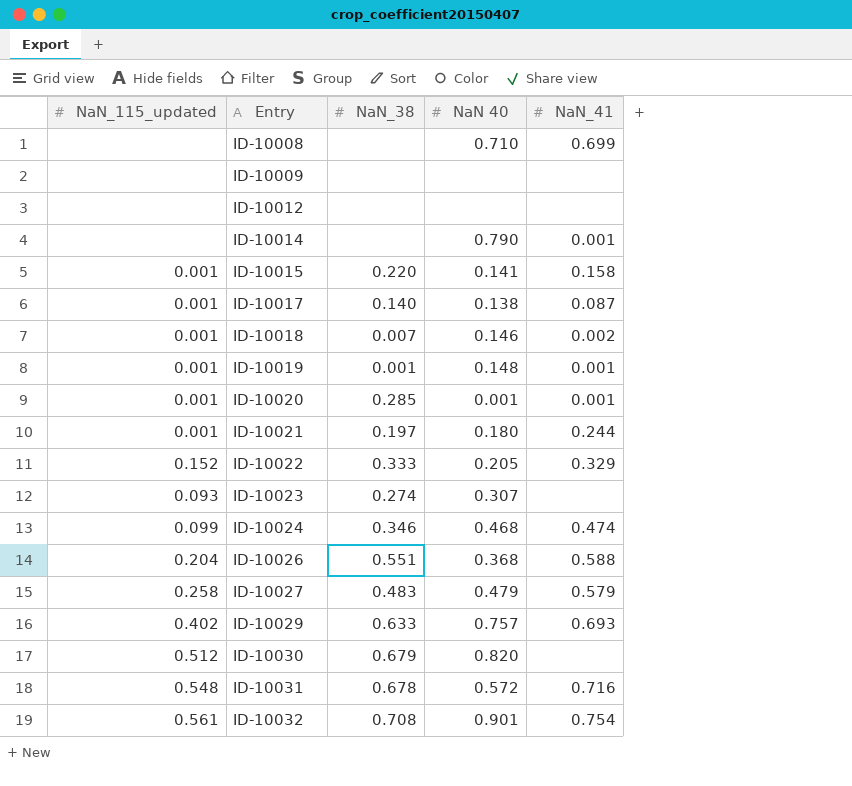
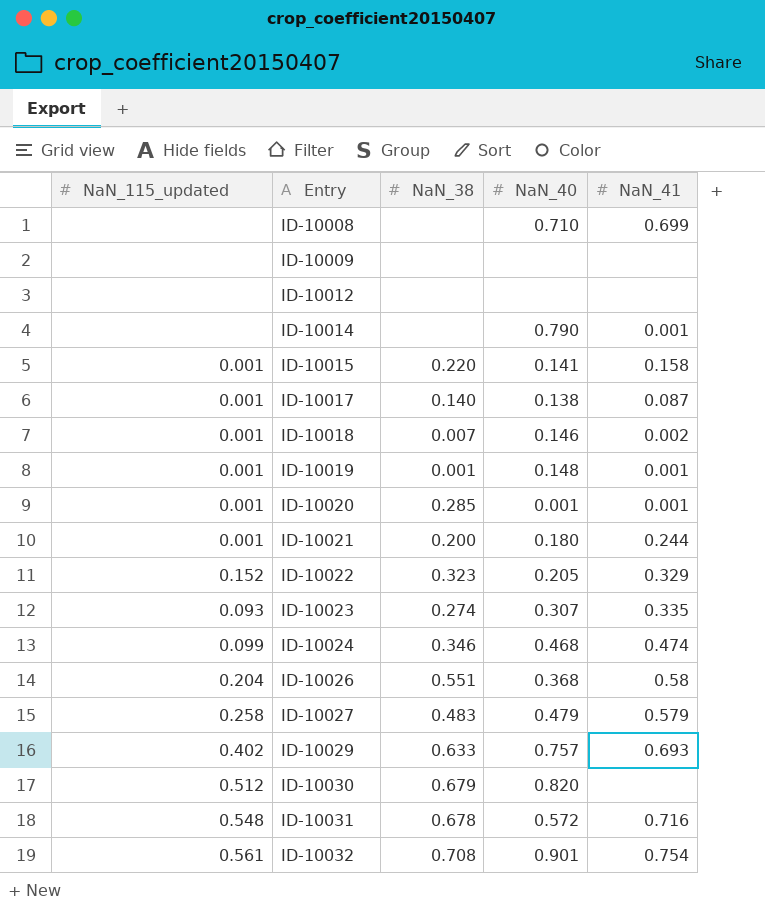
column name: NaN 40 -> NaN_40
ID-10021 | NaN_38: 0.197 -> 0.200
ID-10022 | NaN_38: 0.333 -> 0.323
ID-10023 | NaN_41: none -> 0.335
ID-10026 | NaN_41: 0.588 -> 0.58

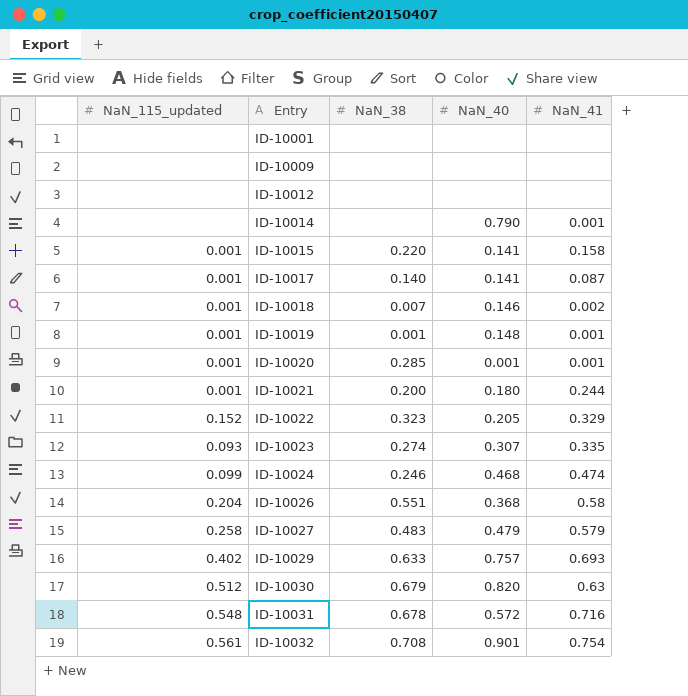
row ID-10008: none | none | 0.710 | 0.699 -> none
row ID-10001: none -> none | none | none | none
ID-10017 | NaN_40: 0.138 -> 0.141
ID-10024 | NaN_38: 0.346 -> 0.246
ID-10030 | NaN_41: none -> 0.63

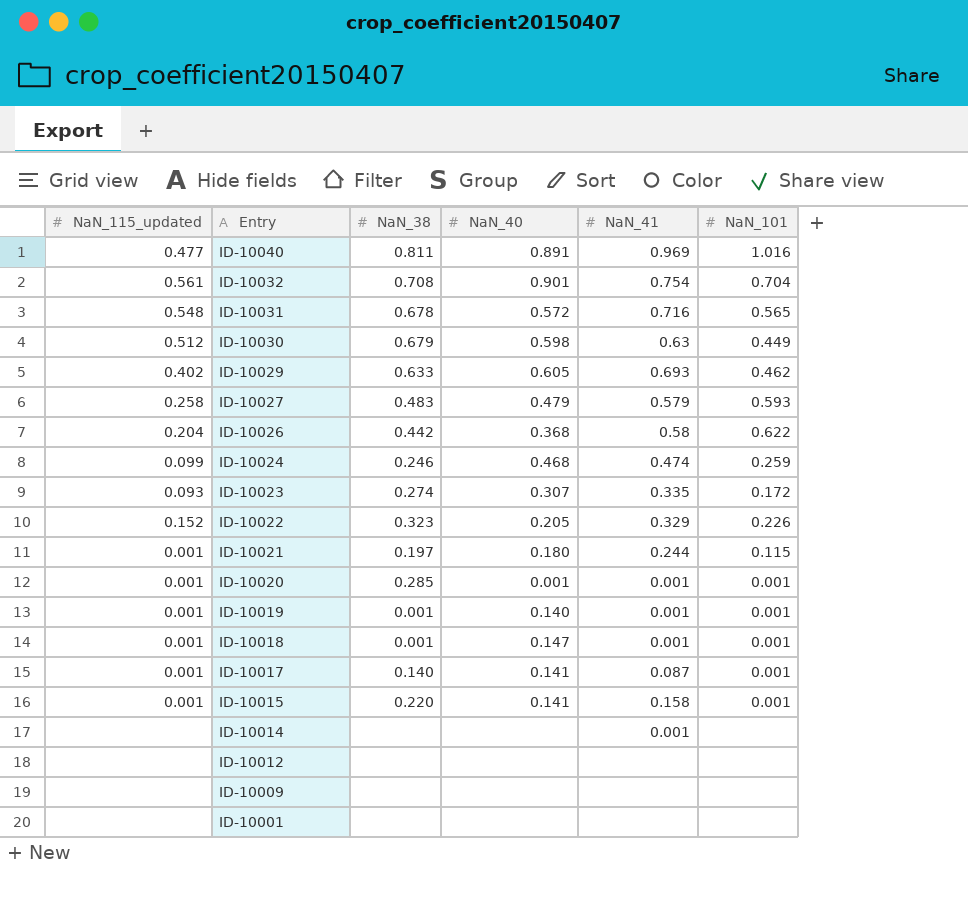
row order: Entry ascending -> Entry descending
column NaN_101 | position: none -> 6
row ID-10040: none -> 0.477 | 0.811 | 0.891 | 0.969 | 1.016
ID-10030 | NaN_40: 0.820 -> 0.598
ID-10029 | NaN_40: 0.757 -> 0.605
ID-10026 | NaN_38: 0.551 -> 0.442
ID-10021 | NaN_38: 0.200 -> 0.197
ID-10019 | NaN_40: 0.148 -> 0.140
ID-10018 | NaN_38: 0.007 -> 0.001
ID-10018 | NaN_40: 0.146 -> 0.147
ID-10018 | NaN_41: 0.002 -> 0.001
ID-10014 | NaN_40: 0.790 -> none

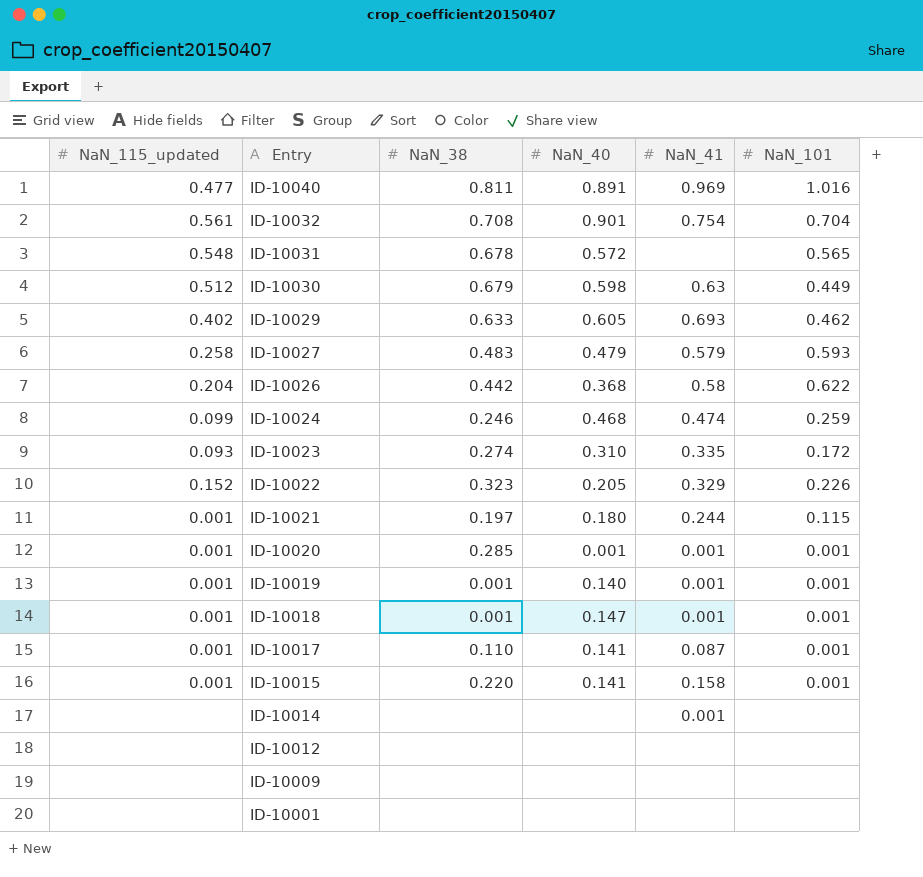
ID-10031 | NaN_41: 0.716 -> none
ID-10023 | NaN_40: 0.307 -> 0.310
ID-10017 | NaN_38: 0.140 -> 0.110

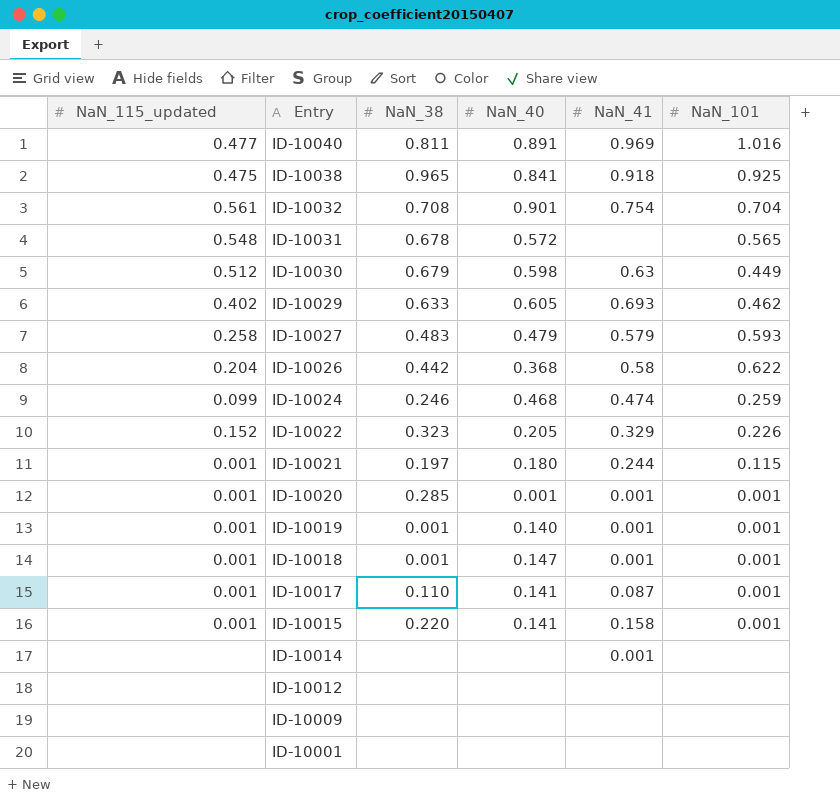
row ID-10023: 0.093 | 0.274 | 0.310 | 0.335 | 0.172 -> none
row ID-10038: none -> 0.475 | 0.965 | 0.841 | 0.918 | 0.925

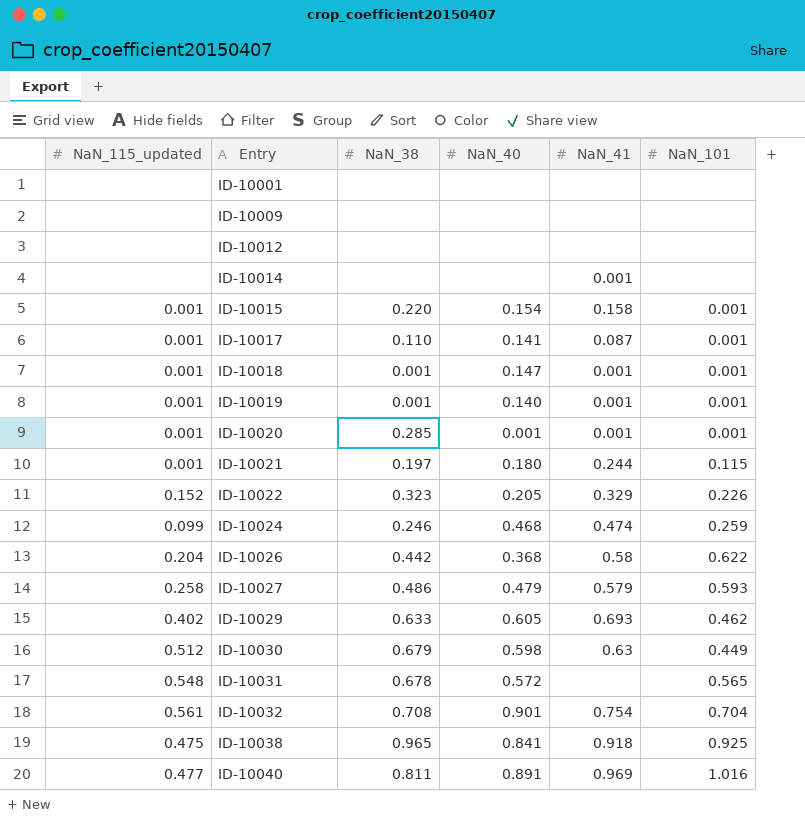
row order: Entry descending -> Entry ascending
ID-10015 | NaN_40: 0.141 -> 0.154
ID-10027 | NaN_38: 0.483 -> 0.486

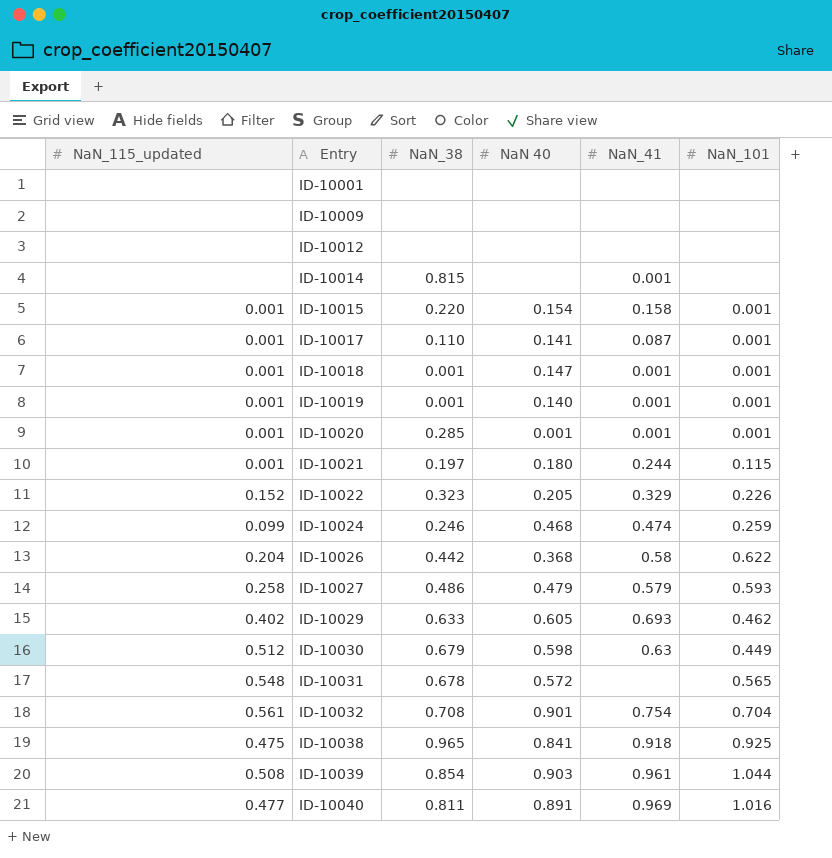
column name: NaN_40 -> NaN 40
ID-10014 | NaN_38: none -> 0.815
row ID-10039: none -> 0.508 | 0.854 | 0.903 | 0.961 | 1.044

